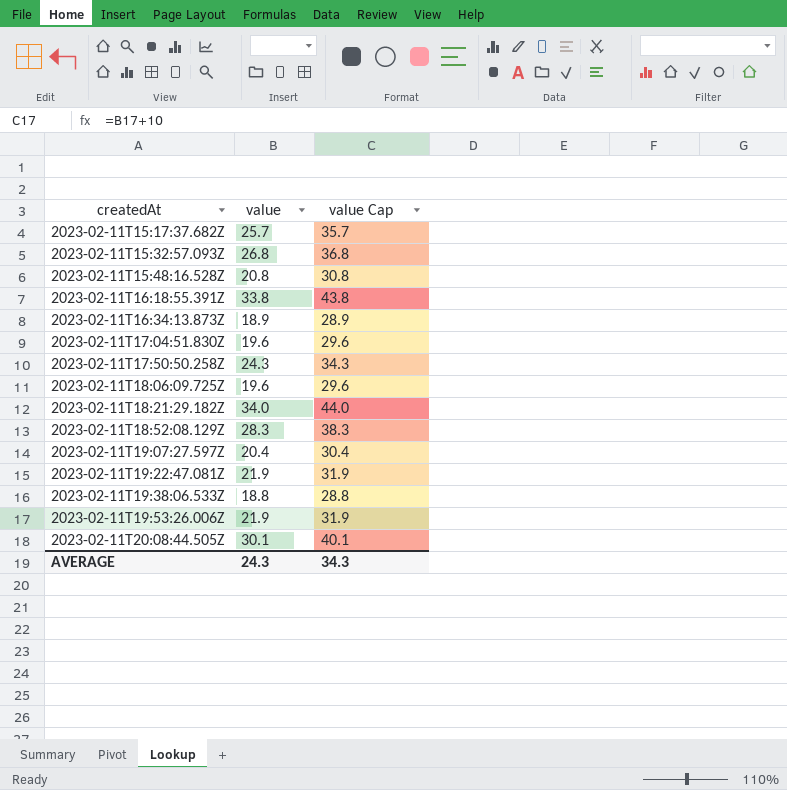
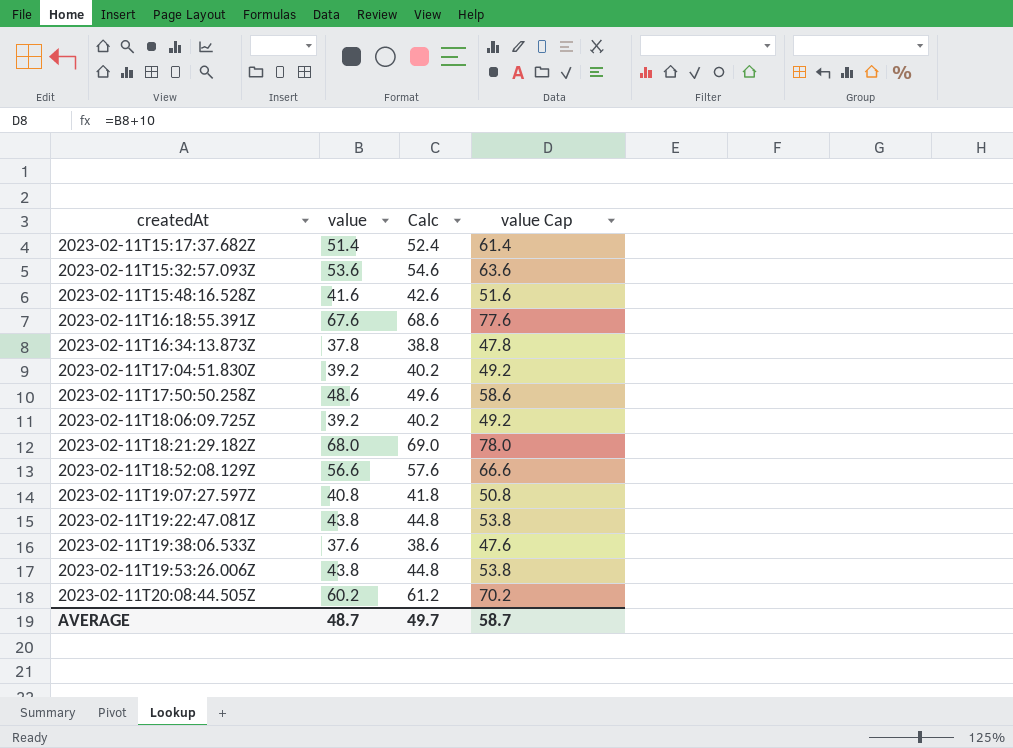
column Calc | formula: none -> [value] + 1
2023-02-11T15:17:37.682Z | value: 25.7 -> 51.4
2023-02-11T15:17:37.682Z | value Cap: 35.7 -> 61.4
2023-02-11T15:32:57.093Z | value: 26.8 -> 53.6
2023-02-11T15:32:57.093Z | value Cap: 36.8 -> 63.6
2023-02-11T15:48:16.528Z | value: 20.8 -> 41.6
2023-02-11T15:48:16.528Z | value Cap: 30.8 -> 51.6
2023-02-11T16:18:55.391Z | value: 33.8 -> 67.6
2023-02-11T16:18:55.391Z | value Cap: 43.8 -> 77.6
2023-02-11T16:34:13.873Z | value: 18.9 -> 37.8
2023-02-11T16:34:13.873Z | value Cap: 28.9 -> 47.8
2023-02-11T17:04:51.830Z | value: 19.6 -> 39.2
2023-02-11T17:04:51.830Z | value Cap: 29.6 -> 49.2
2023-02-11T17:50:50.258Z | value: 24.3 -> 48.6
2023-02-11T17:50:50.258Z | value Cap: 34.3 -> 58.6
2023-02-11T18:06:09.725Z | value: 19.6 -> 39.2
2023-02-11T18:06:09.725Z | value Cap: 29.6 -> 49.2
2023-02-11T18:21:29.182Z | value: 34.0 -> 68.0
2023-02-11T18:21:29.182Z | value Cap: 44.0 -> 78.0
2023-02-11T18:52:08.129Z | value: 28.3 -> 56.6
2023-02-11T18:52:08.129Z | value Cap: 38.3 -> 66.6
2023-02-11T19:07:27.597Z | value: 20.4 -> 40.8
2023-02-11T19:07:27.597Z | value Cap: 30.4 -> 50.8
2023-02-11T19:22:47.081Z | value: 21.9 -> 43.8
2023-02-11T19:22:47.081Z | value Cap: 31.9 -> 53.8
2023-02-11T19:38:06.533Z | value: 18.8 -> 37.6
2023-02-11T19:38:06.533Z | value Cap: 28.8 -> 47.6
2023-02-11T19:53:26.006Z | value: 21.9 -> 43.8
2023-02-11T19:53:26.006Z | value Cap: 31.9 -> 53.8
2023-02-11T20:08:44.505Z | value: 30.1 -> 60.2
2023-02-11T20:08:44.505Z | value Cap: 40.1 -> 70.2
AVERAGE | value: 24.3 -> 48.7
AVERAGE | value Cap: 34.3 -> 58.7

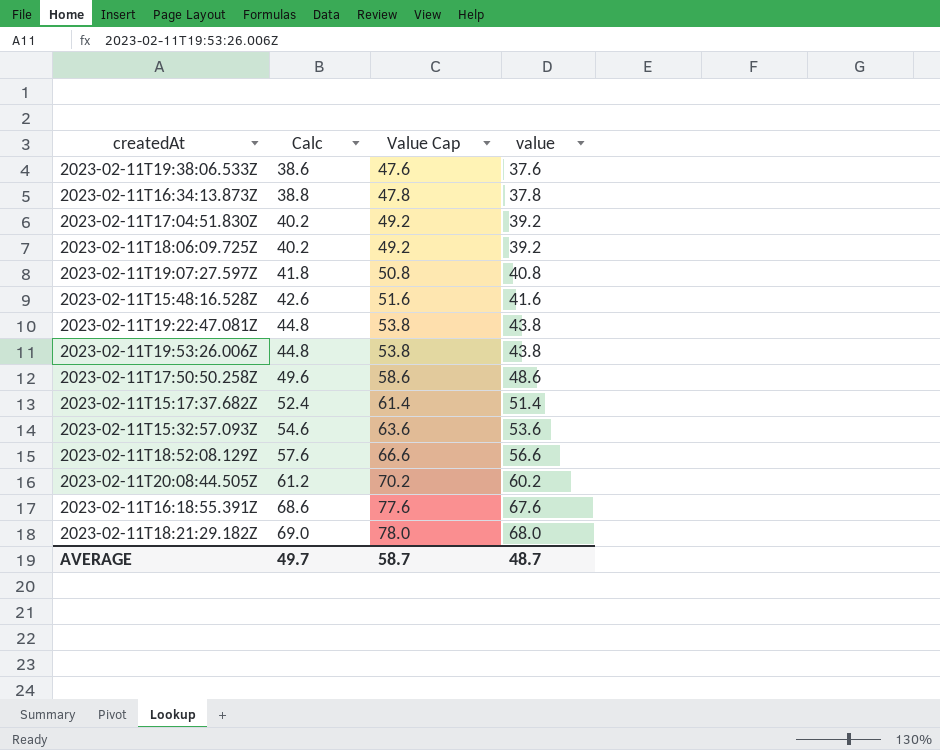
row order: createdAt ascending -> Calc ascending
column name: value Cap -> Value Cap
column value | position: 2 -> 4

